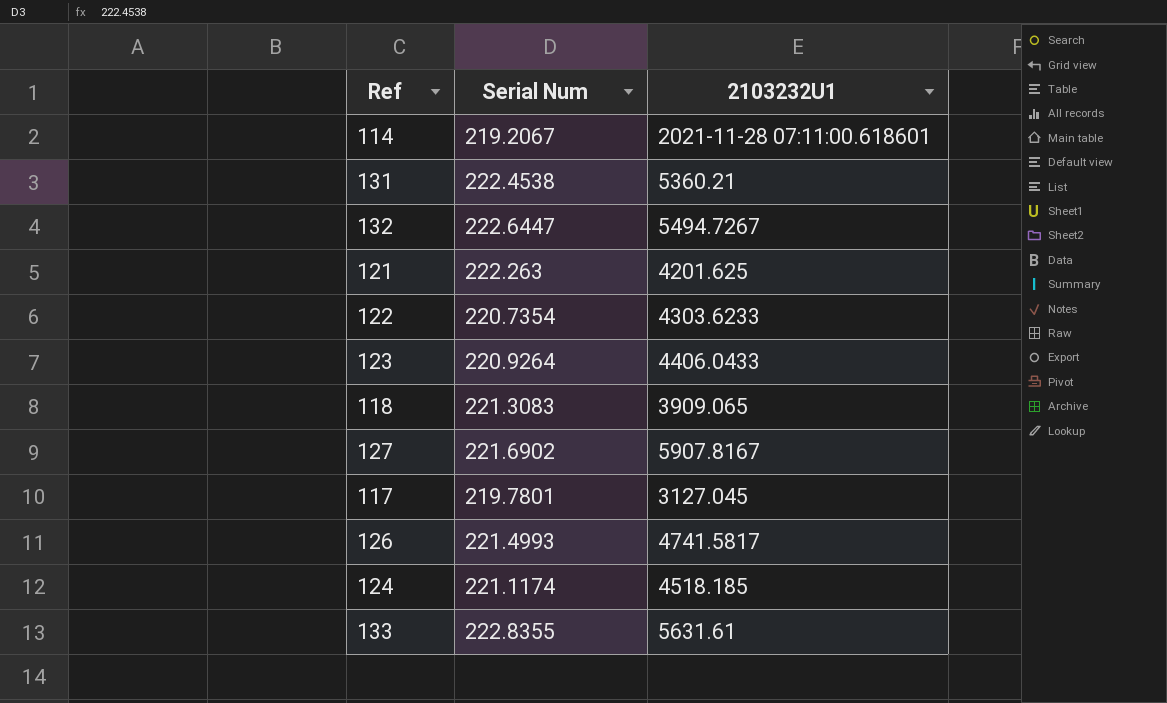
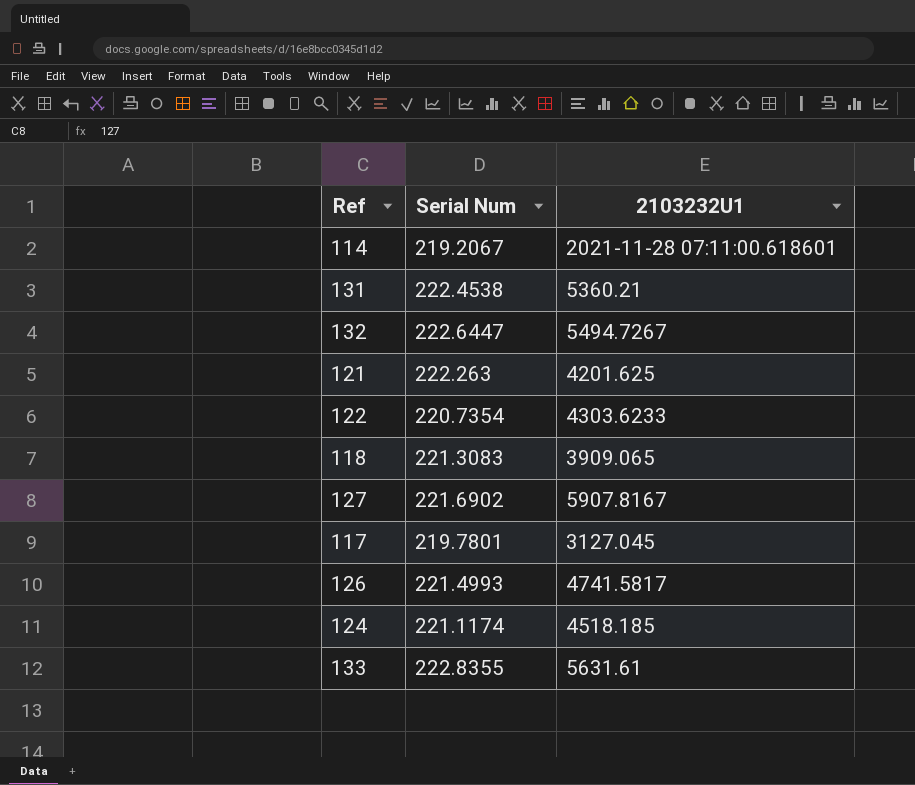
row 123: 220.9264 | 4406.0433 -> none

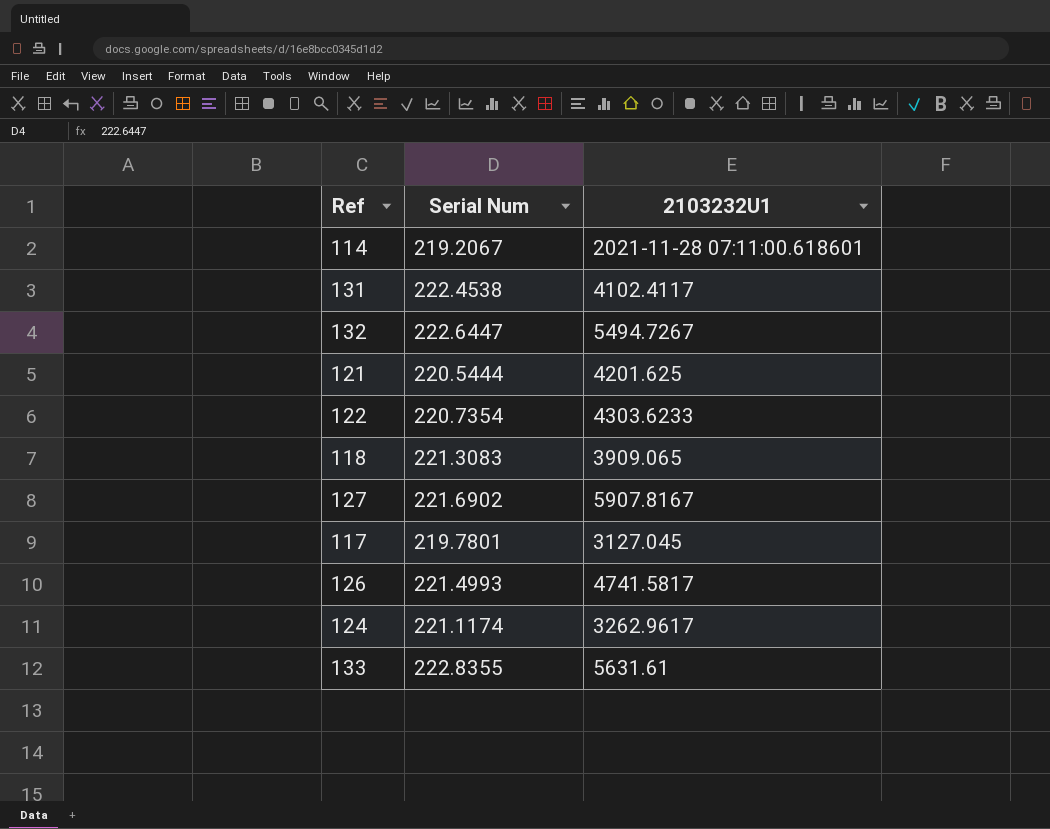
131 | 2103232U1: 5360.21 -> 4102.4117
121 | Serial Num: 222.263 -> 220.5444
124 | 2103232U1: 4518.185 -> 3262.9617

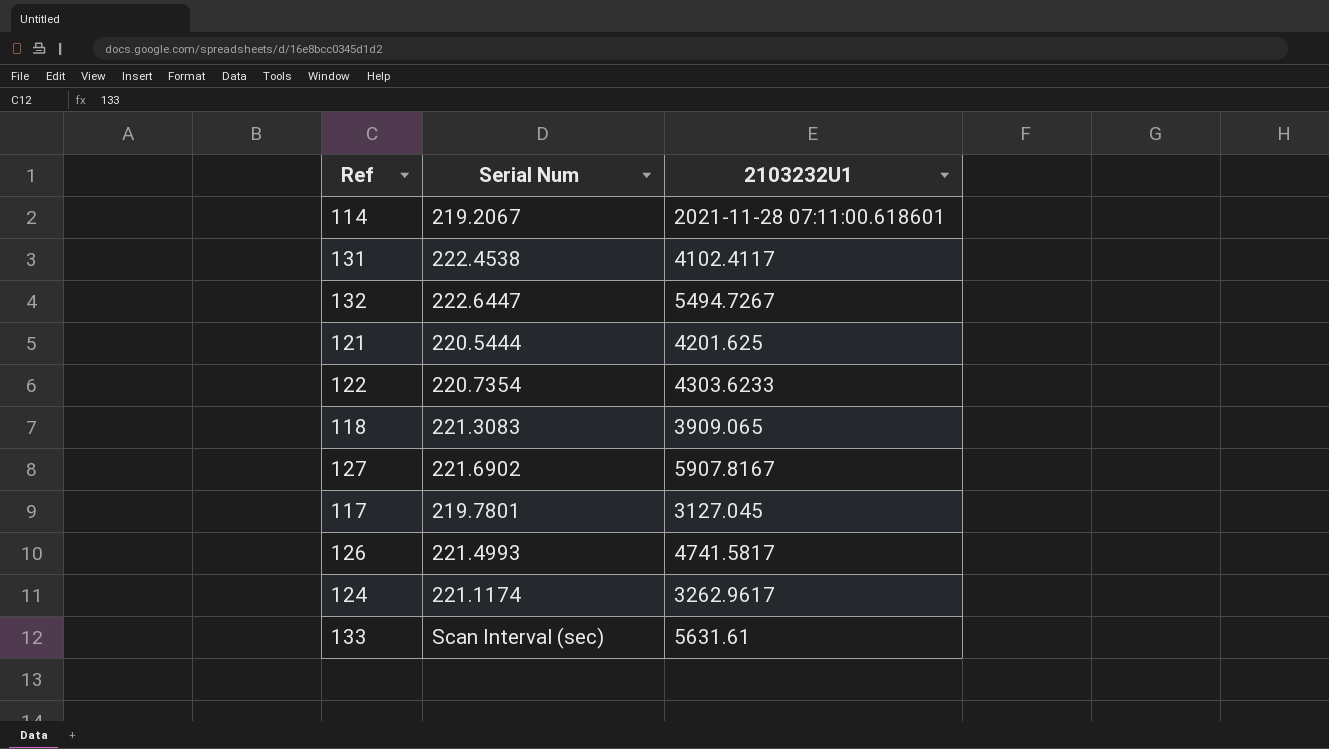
133 | Serial Num: 222.8355 -> Scan Interval (sec)

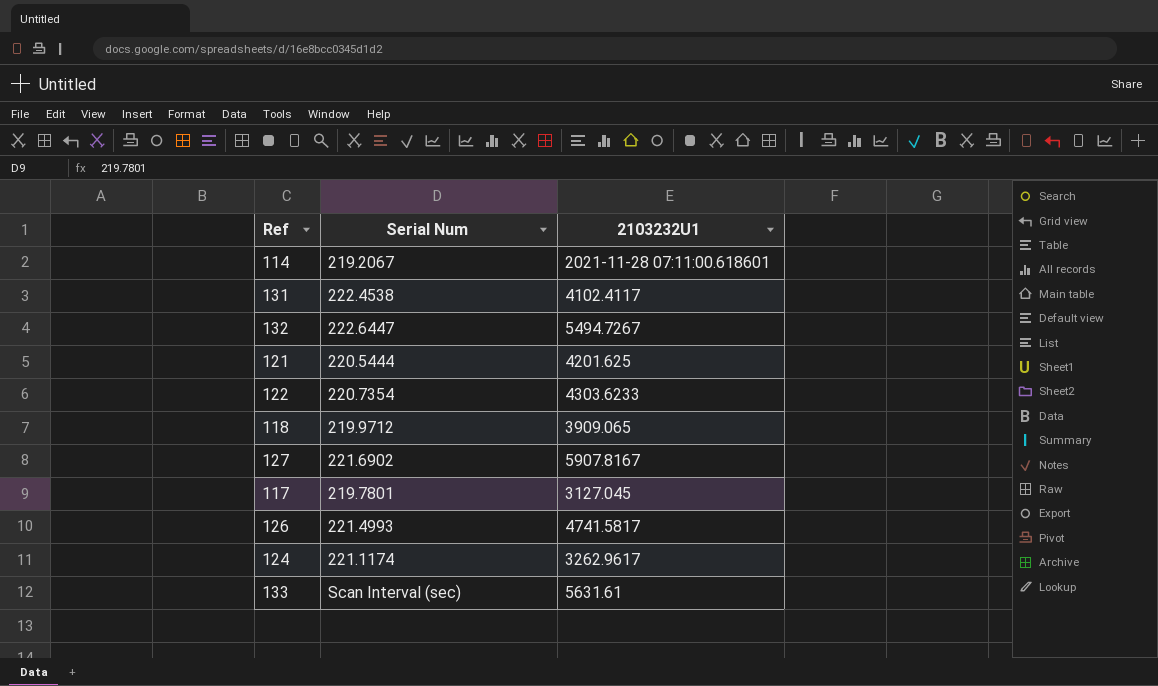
118 | Serial Num: 221.3083 -> 219.9712

